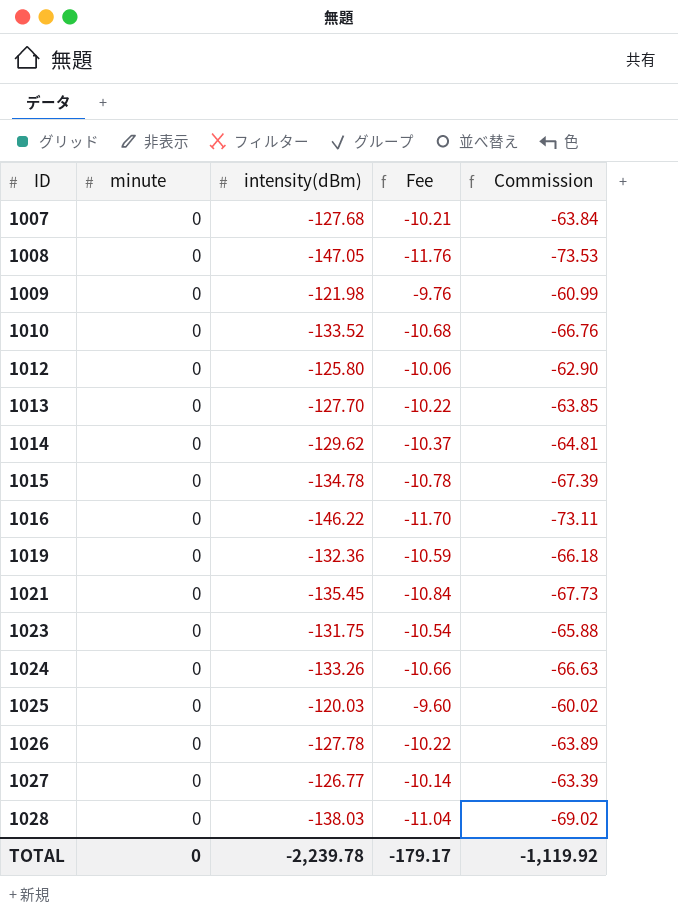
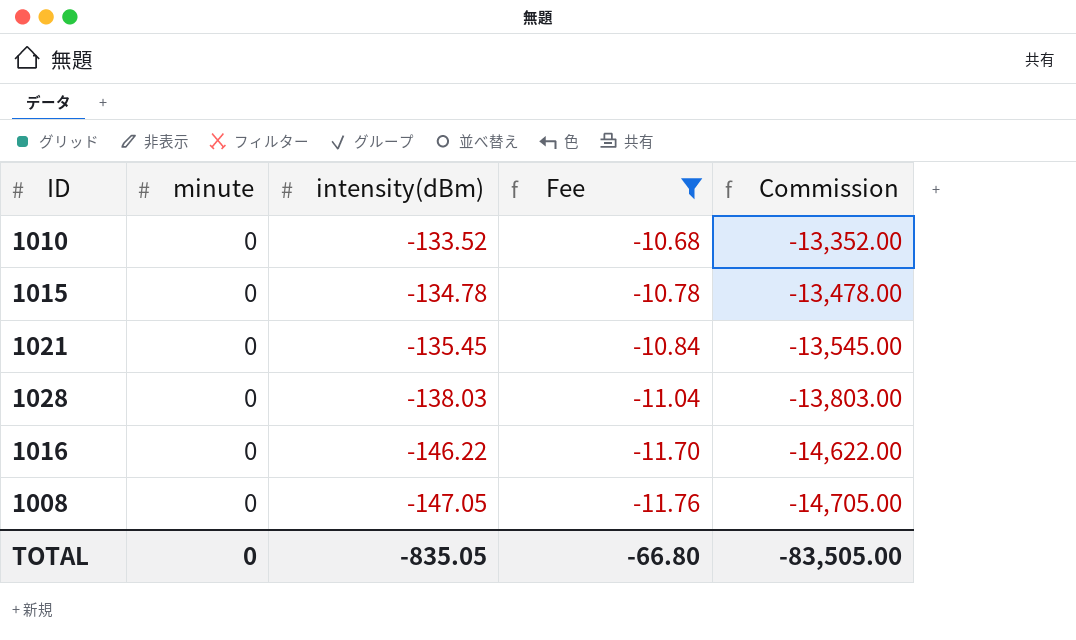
filter: none -> Fee <= -10.68
row order: ID ascending -> intensity(dBm) descending
column Commission | formula: [intensity(dBm)] * 0.5 -> [intensity(dBm)] * 100
TOTAL | intensity(dBm): -2,239.78 -> -835.05
TOTAL | Fee: -179.17 -> -66.80
TOTAL | Commission: -1,119.92 -> -83,505.00

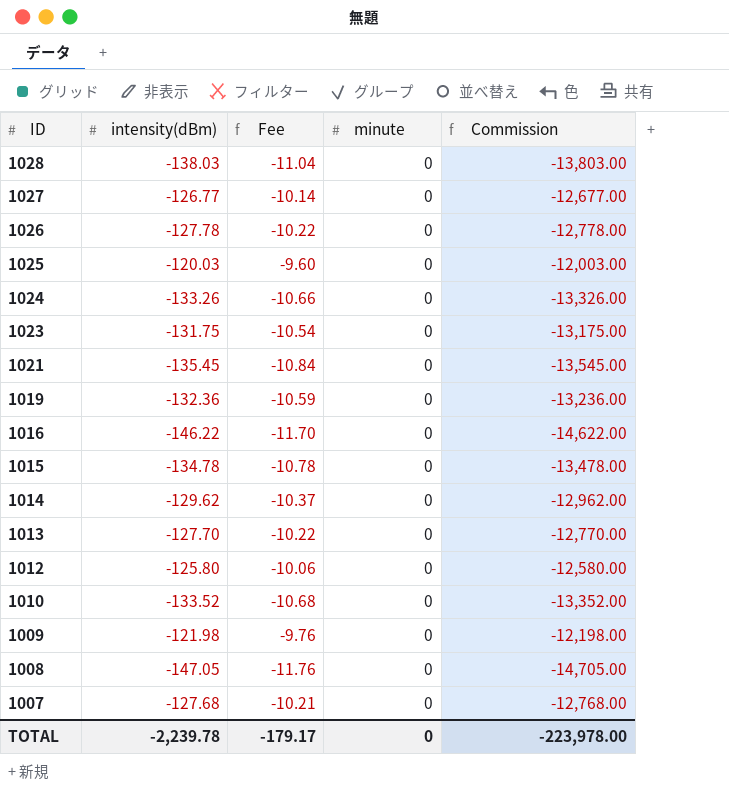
filter: Fee <= -10.68 -> none
row order: intensity(dBm) descending -> ID descending
column minute | position: 2 -> 4
TOTAL | intensity(dBm): -835.05 -> -2,239.78
TOTAL | Fee: -66.80 -> -179.17
TOTAL | Commission: -83,505.00 -> -223,978.00

